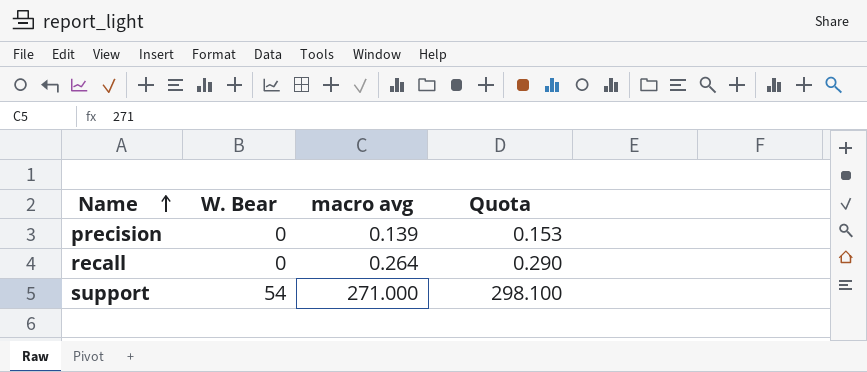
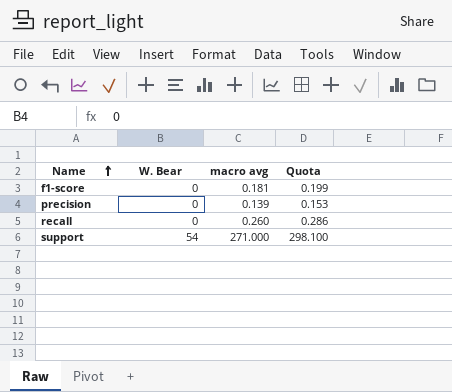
row f1-score: none -> 0 | 0.181 | 0.199
recall | macro avg: 0.264 -> 0.260
recall | Quota: 0.290 -> 0.286

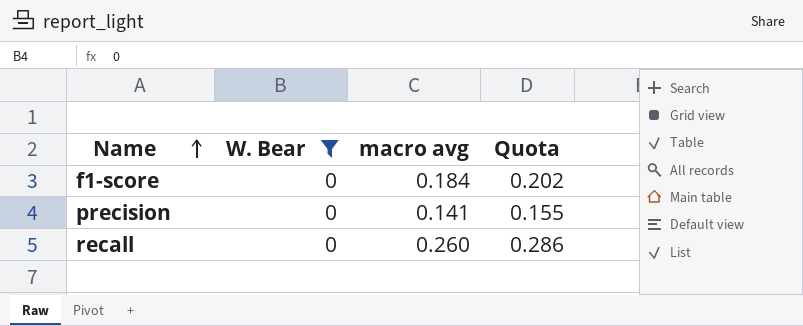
filter: none -> W. Bear = 0
f1-score | macro avg: 0.181 -> 0.184
f1-score | Quota: 0.199 -> 0.202
precision | macro avg: 0.139 -> 0.141
precision | Quota: 0.153 -> 0.155

